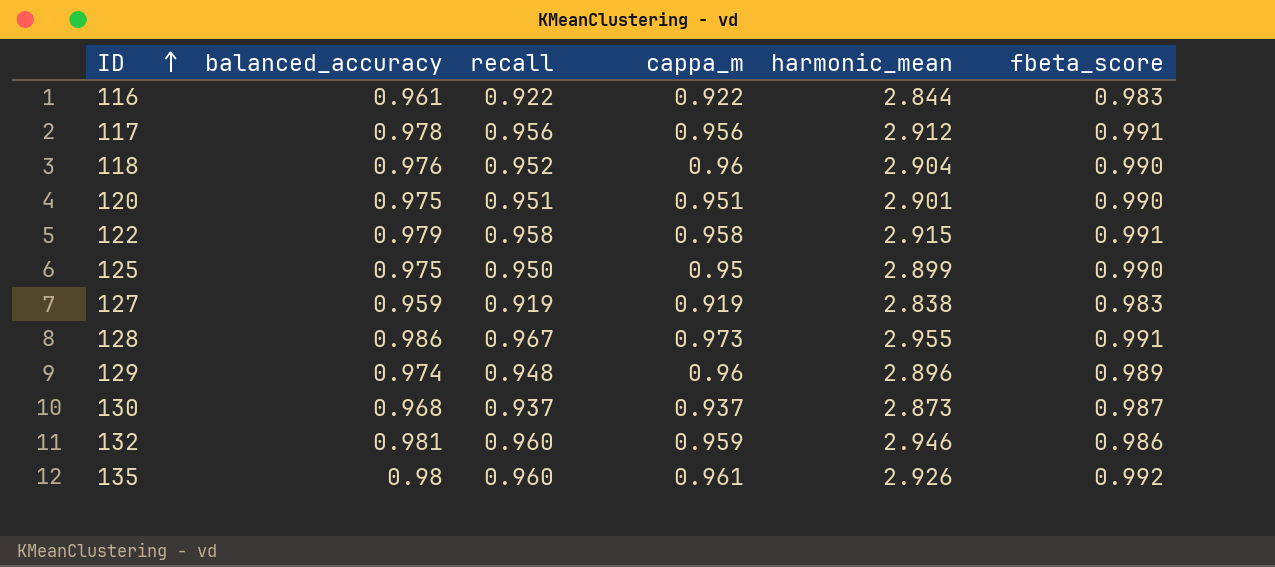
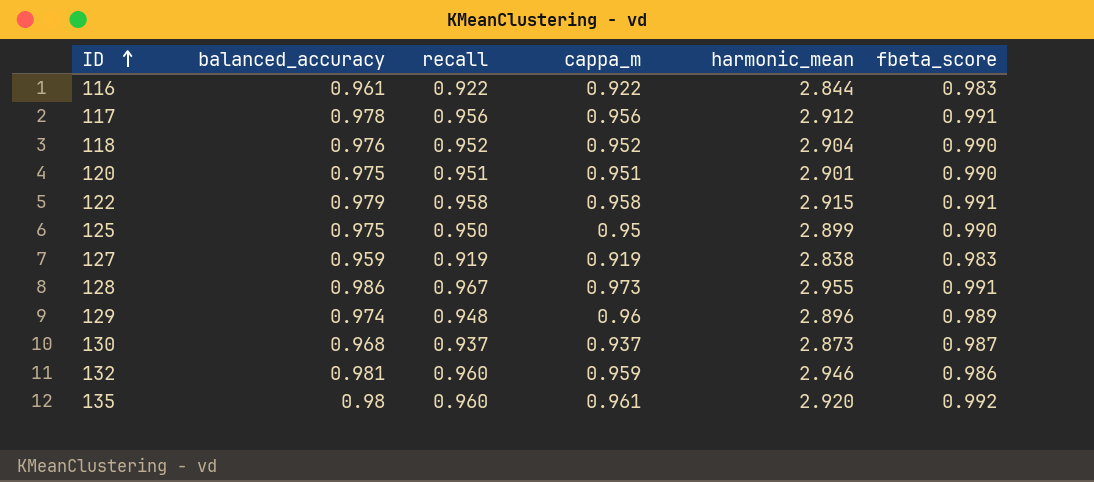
118 | cappa_m: 0.96 -> 0.952
135 | harmonic_mean: 2.926 -> 2.920

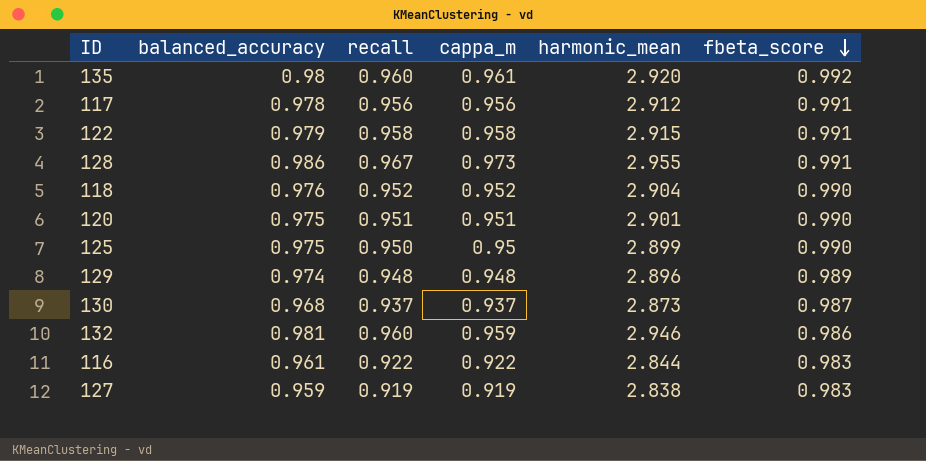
row order: ID ascending -> fbeta_score descending
129 | cappa_m: 0.96 -> 0.948

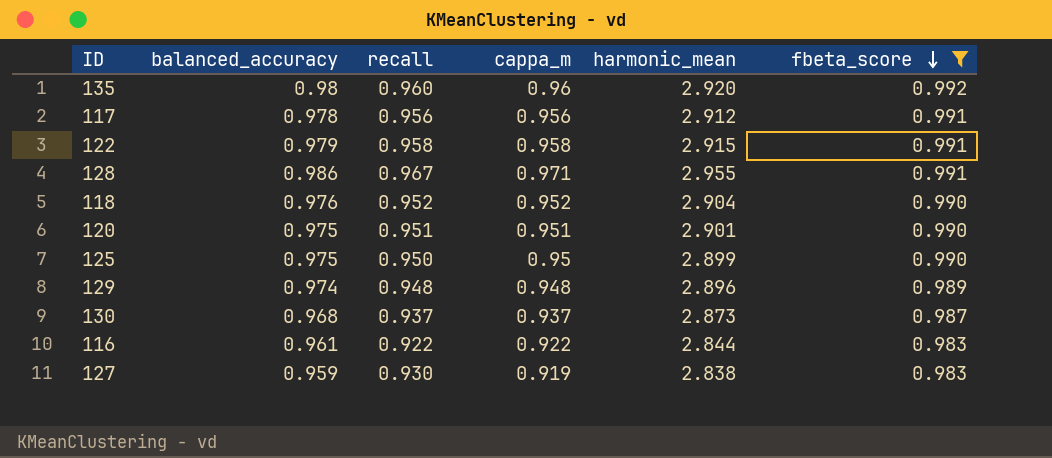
filter: none -> fbeta_score != 0.986
135 | cappa_m: 0.961 -> 0.96
128 | cappa_m: 0.973 -> 0.971
127 | recall: 0.919 -> 0.930

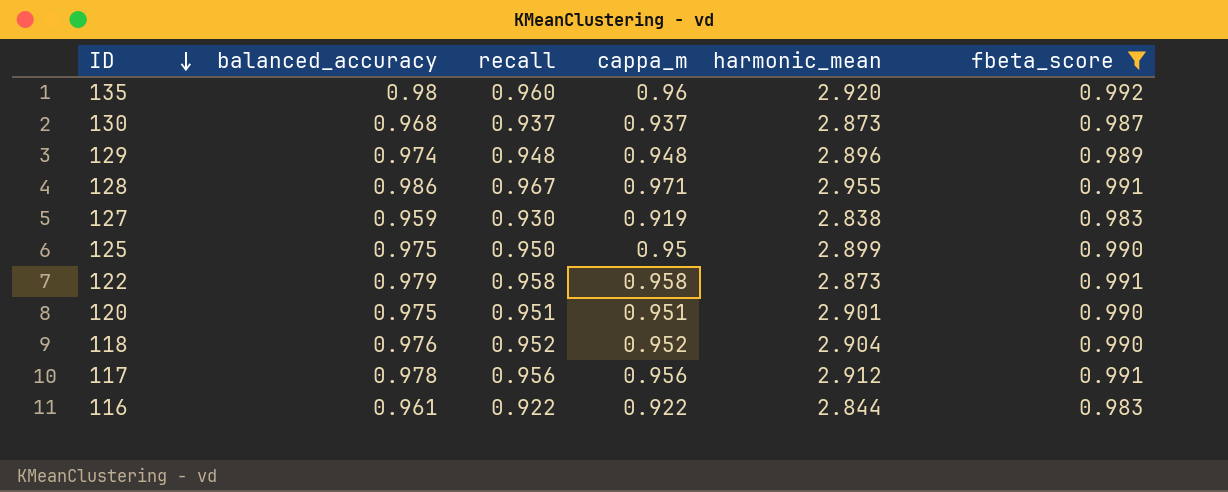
row order: fbeta_score descending -> ID descending
122 | harmonic_mean: 2.915 -> 2.873

